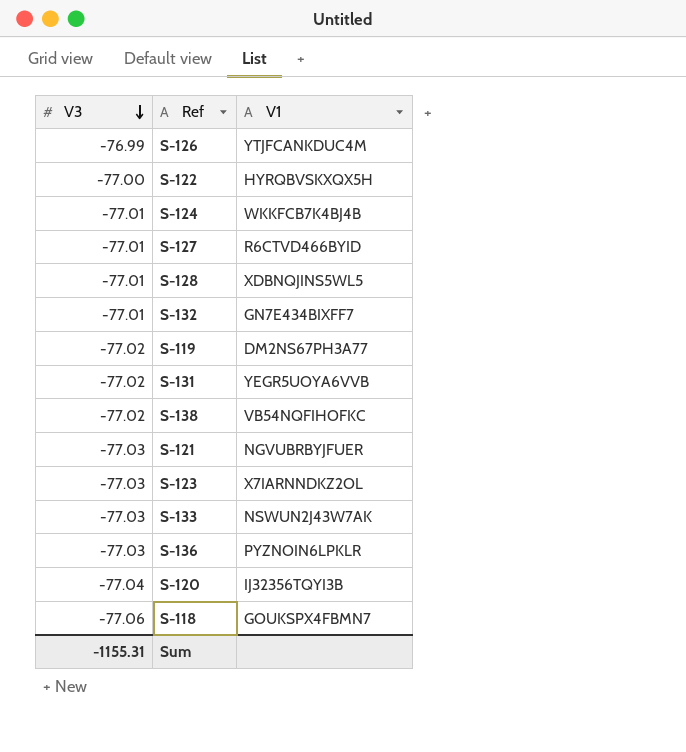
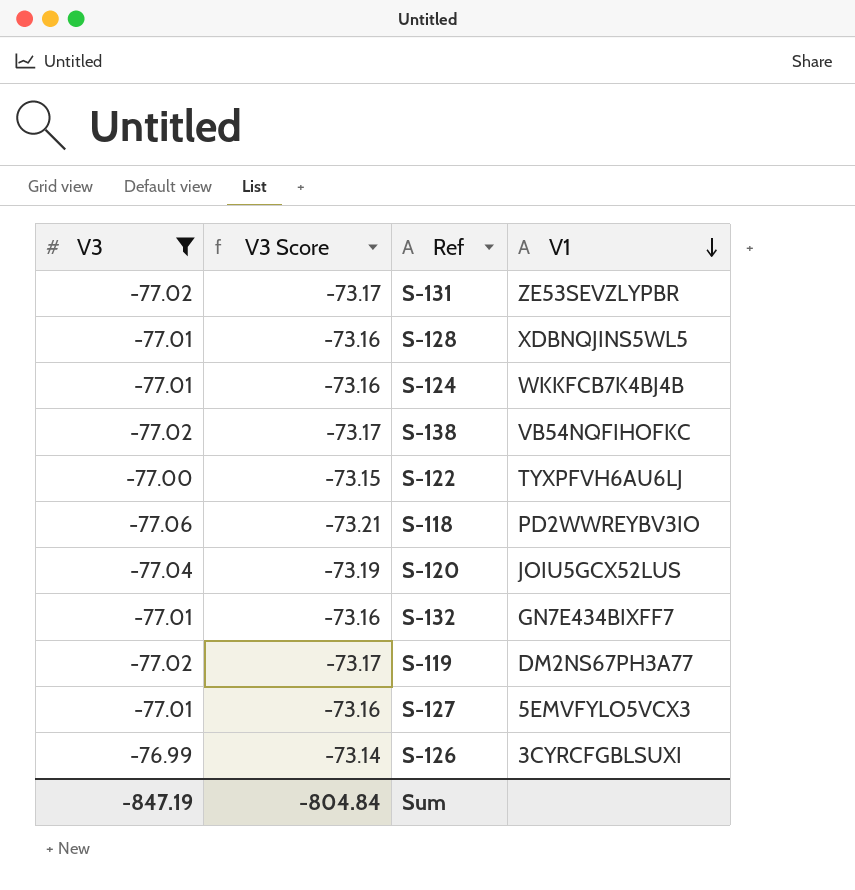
filter: none -> V3 != -77.03
row order: V3 descending -> V1 descending
column V3 Score | formula: none -> [V3] * 0.95
S-131 | V1: YEGR5UOYA6VVB -> ZE53SEVZLYPBR
S-122 | V1: HYRQBVSKXQX5H -> TYXPFVH6AU6LJ
S-118 | V1: GOUKSPX4FBMN7 -> PD2WWREYBV3IO
S-120 | V1: IJ32356TQYI3B -> JOIU5GCX52LUS
S-127 | V1: R6CTVD466BYID -> 5EMVFYLO5VCX3
S-126 | V1: YTJFCANKDUC4M -> 3CYRCFGBLSUXI
Sum | V3: -1155.31 -> -847.19

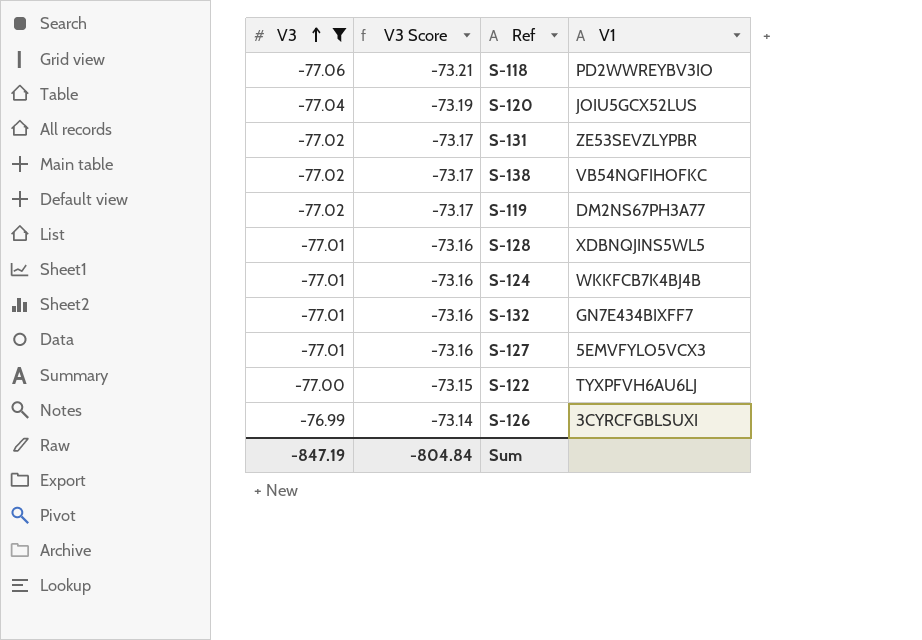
row order: V1 descending -> V3 ascending

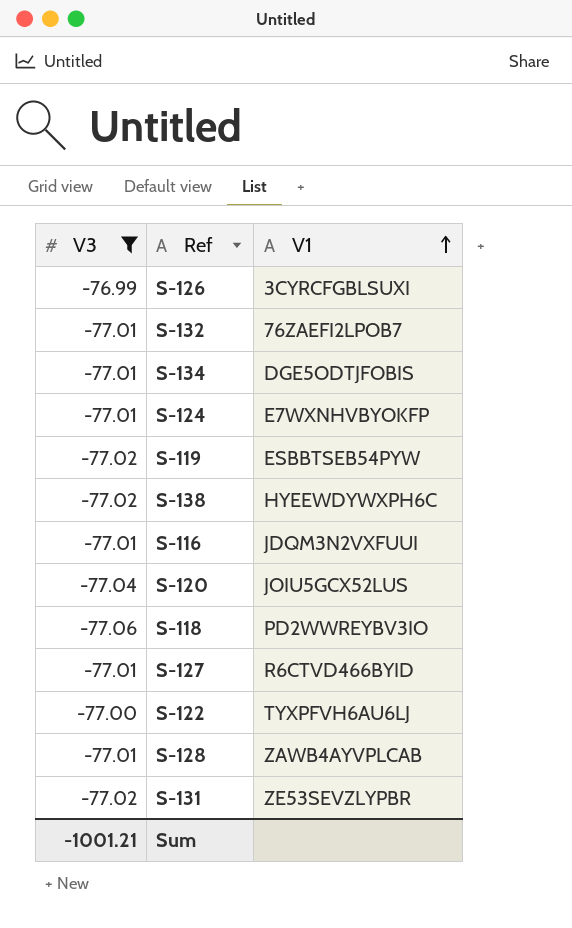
row order: V3 ascending -> V1 ascending
column V3 Score | formula: [V3] * 0.95 -> none
S-132 | V1: GN7E434BIXFF7 -> 76ZAEFI2LPOB7
row S-134: none -> -77.01 | DGE5ODTJFOBIS
S-124 | V1: WKKFCB7K4BJ4B -> E7WXNHVBYOKFP
S-119 | V1: DM2NS67PH3A77 -> ESBBTSEB54PYW
S-138 | V1: VB54NQFIHOFKC -> HYEEWDYWXPH6C
row S-116: none -> -77.01 | JDQM3N2VXFUUI
S-127 | V1: 5EMVFYLO5VCX3 -> R6CTVD466BYID
S-128 | V1: XDBNQJINS5WL5 -> ZAWB4AYVPLCAB
Sum | V3: -847.19 -> -1001.21

